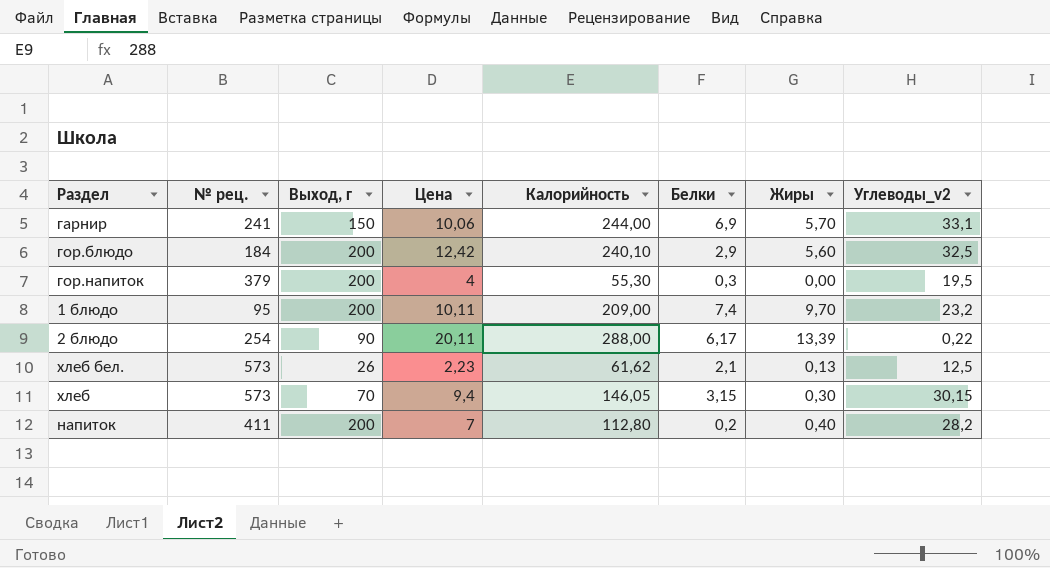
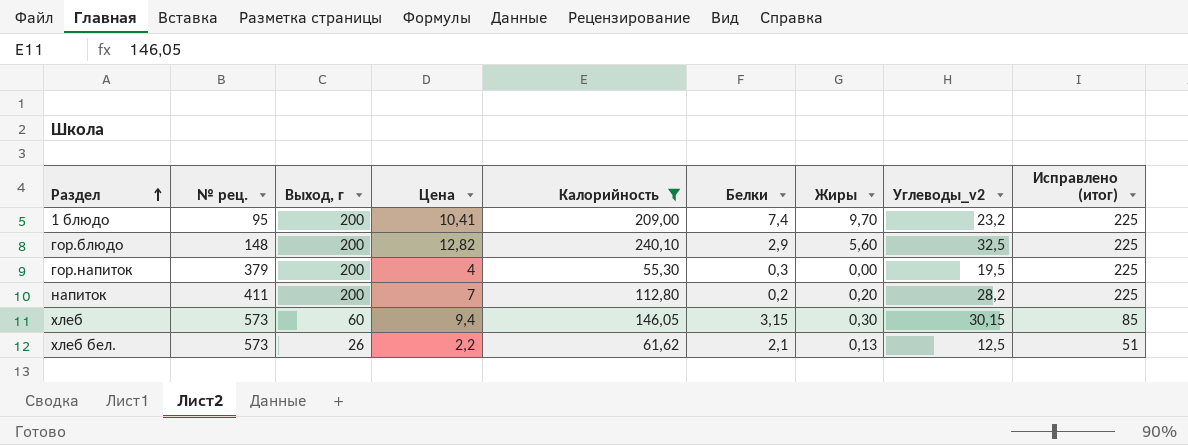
filter: none -> Калорийность <= 240,10
row order: none -> Раздел ascending
column Исправлено (итог) | formula: none -> [Выход, г] + 25
1 блюдо | Цена: 10,11 -> 10,41
гор.блюдо | № рец.: 184 -> 148
гор.блюдо | Цена: 12,42 -> 12,82
напиток | Жиры: 0,40 -> 0,20
хлеб | Выход, г: 70 -> 60
хлеб бел. | Цена: 2,23 -> 2,2

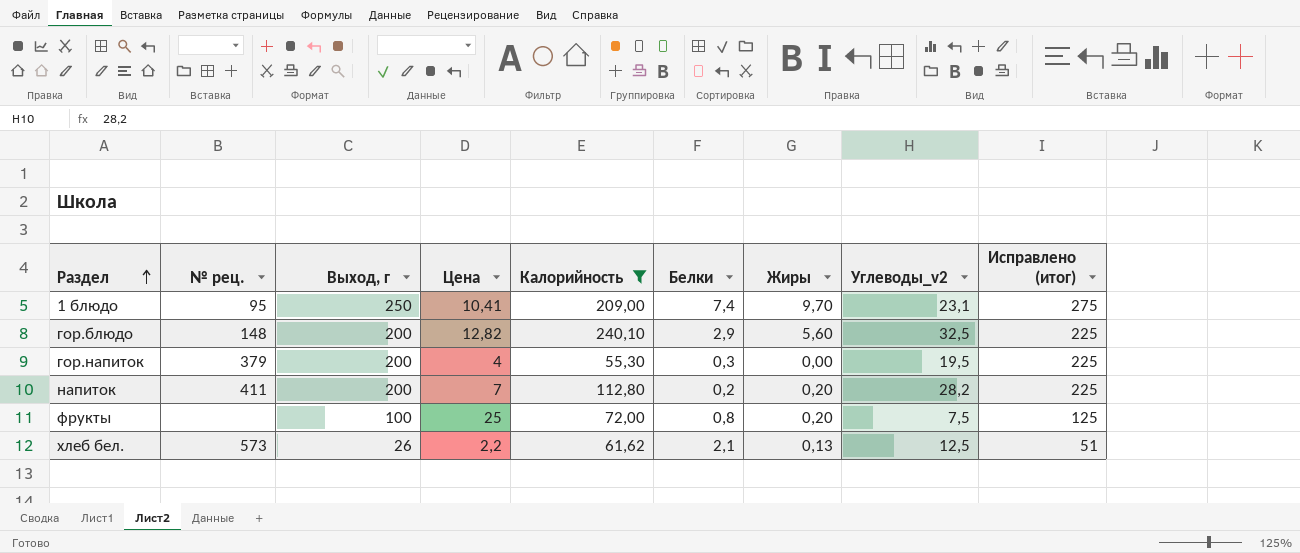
row хлеб: 573 | 60 | 9,4 | 146,05 | 3,15 | 0,30 | 30,15 | 85 -> none
1 блюдо | Выход, г: 200 -> 250
1 блюдо | Углеводы_v2: 23,2 -> 23,1
1 блюдо | Исправлено (итог): 225 -> 275
row фрукты: none -> none | 100 | 25 | 72,00 | 0,8 | 0,20 | 7,5 | 125

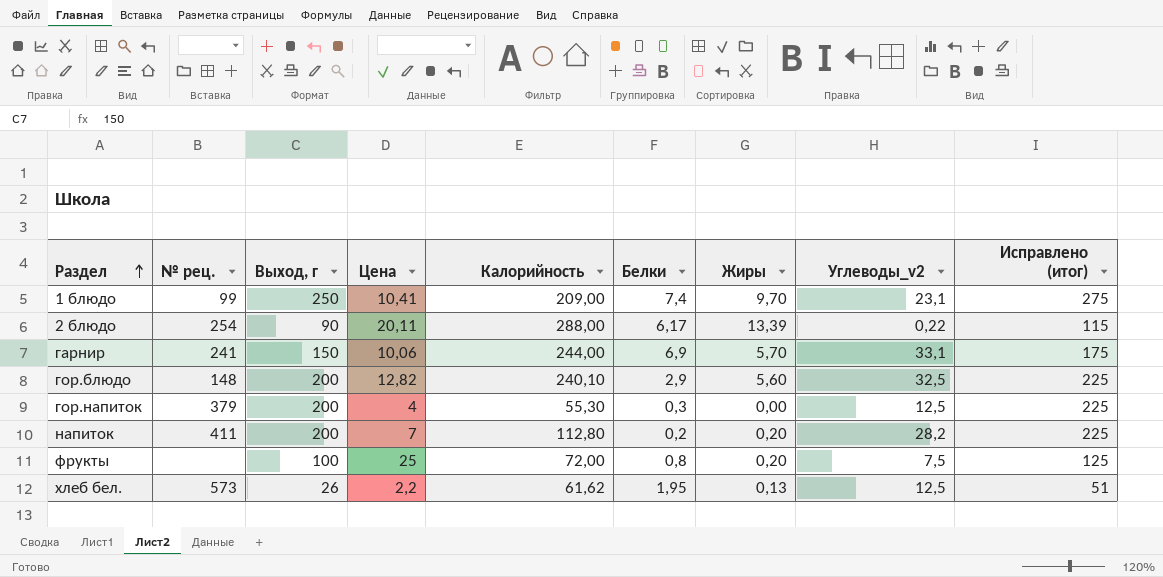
filter: Калорийность <= 240,10 -> none
1 блюдо | № рец.: 95 -> 99
гор.напиток | Углеводы_v2: 19,5 -> 12,5
хлеб бел. | Белки: 2,1 -> 1,95

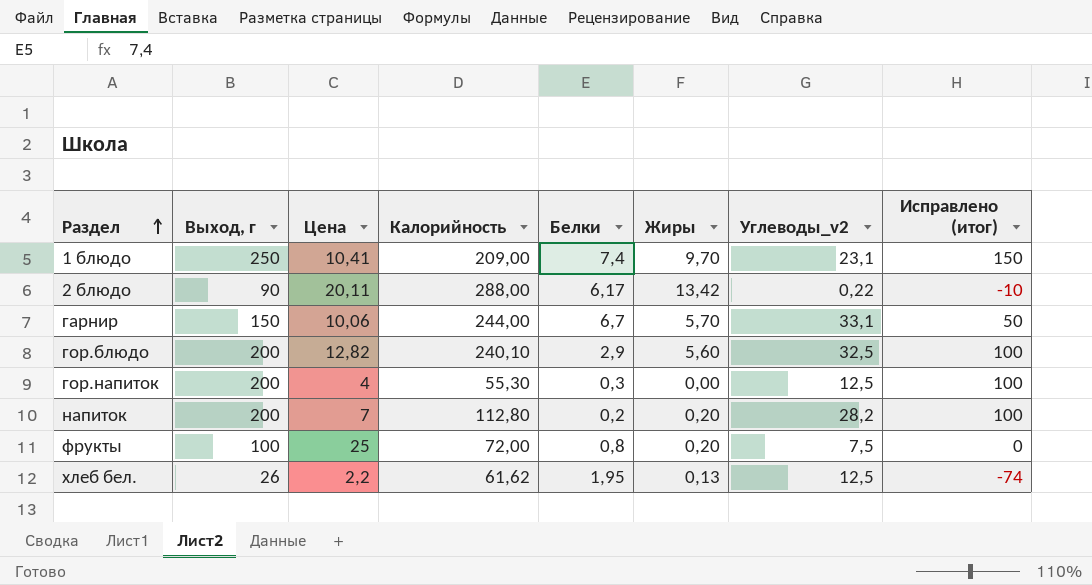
column № рец. | position: 2 -> none
column Исправлено (итог) | formula: [Выход, г] + 25 -> [Выход, г] - 100
2 блюдо | Жиры: 13,39 -> 13,42
гарнир | Белки: 6,9 -> 6,7

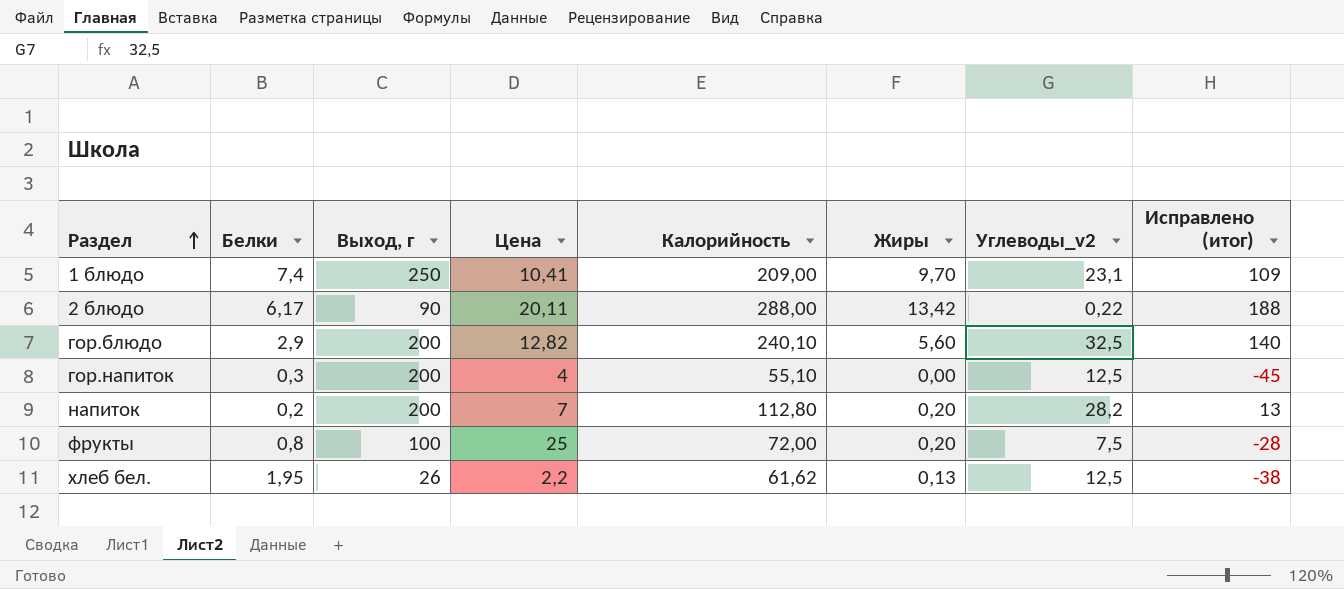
column Белки | position: 5 -> 2
column Исправлено (итог) | formula: [Выход, г] - 100 -> [Калорийность] - 100
row гарнир: 150 | 10,06 | 244,00 | 6,7 | 5,70 | 33,1 | 50 -> none
гор.напиток | Калорийность: 55,30 -> 55,10

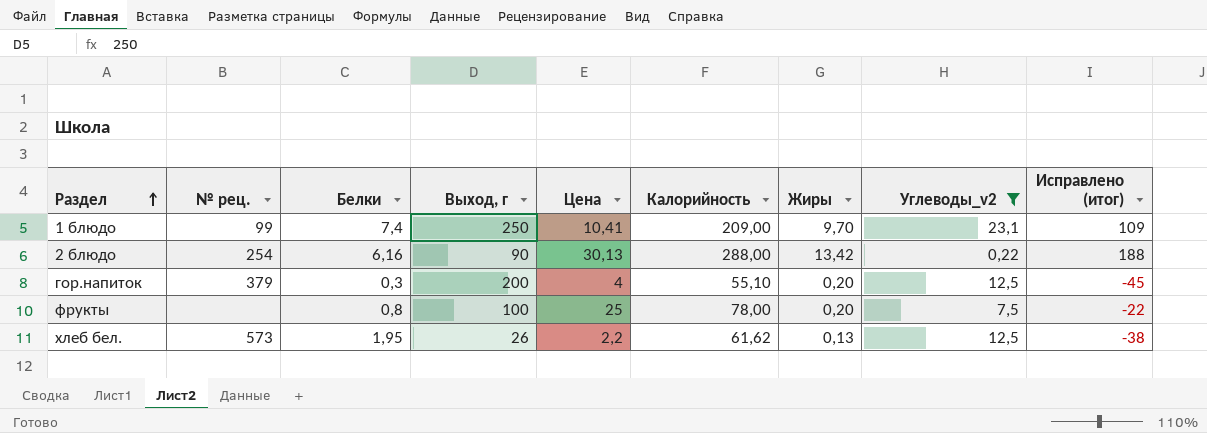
filter: none -> Углеводы_v2 <= 23,1
column № рец. | position: none -> 2
2 блюдо | Белки: 6,17 -> 6,16
2 блюдо | Цена: 20,11 -> 30,13
гор.напиток | Жиры: 0,00 -> 0,20
фрукты | Калорийность: 72,00 -> 78,00
фрукты | Исправлено (итог): -28 -> -22

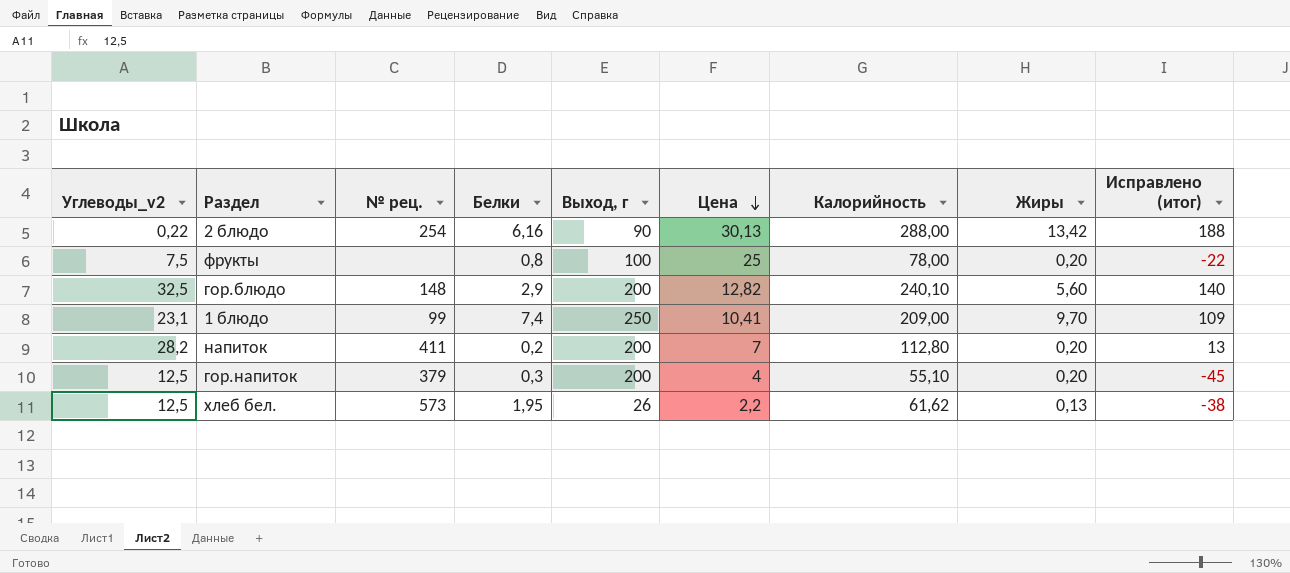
filter: Углеводы_v2 <= 23,1 -> none
row order: Раздел ascending -> Цена descending
column Углеводы_v2 | position: 8 -> 1

